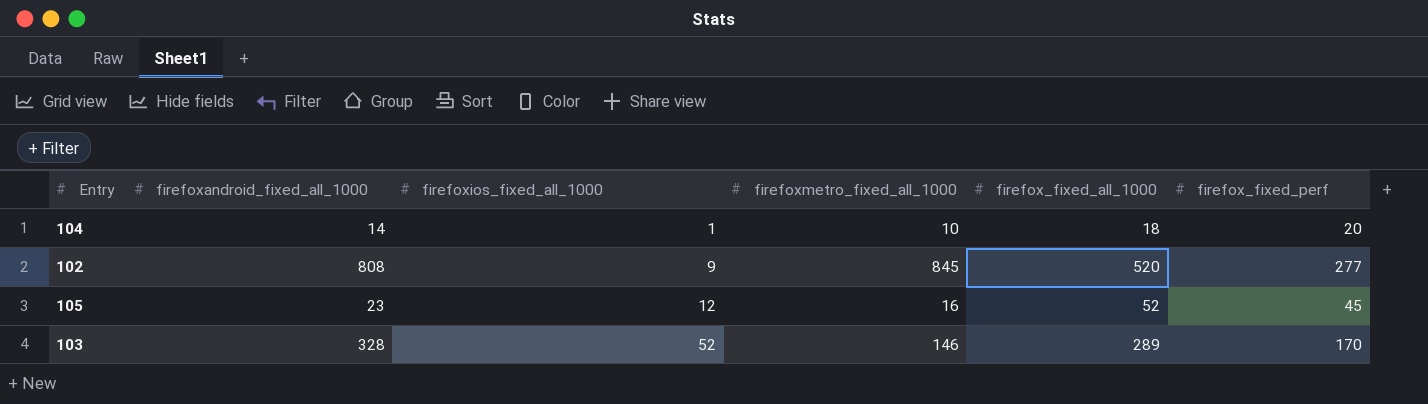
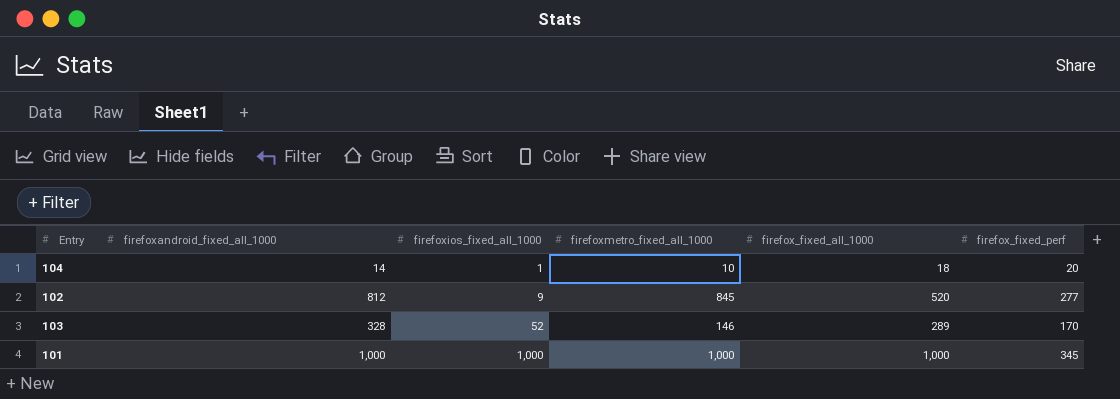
row 105: 23 | 12 | 16 | 52 | 45 -> none
102 | firefoxandroid_fixed_all_1000: 808 -> 812
row 101: none -> 1,000 | 1,000 | 1,000 | 1,000 | 345

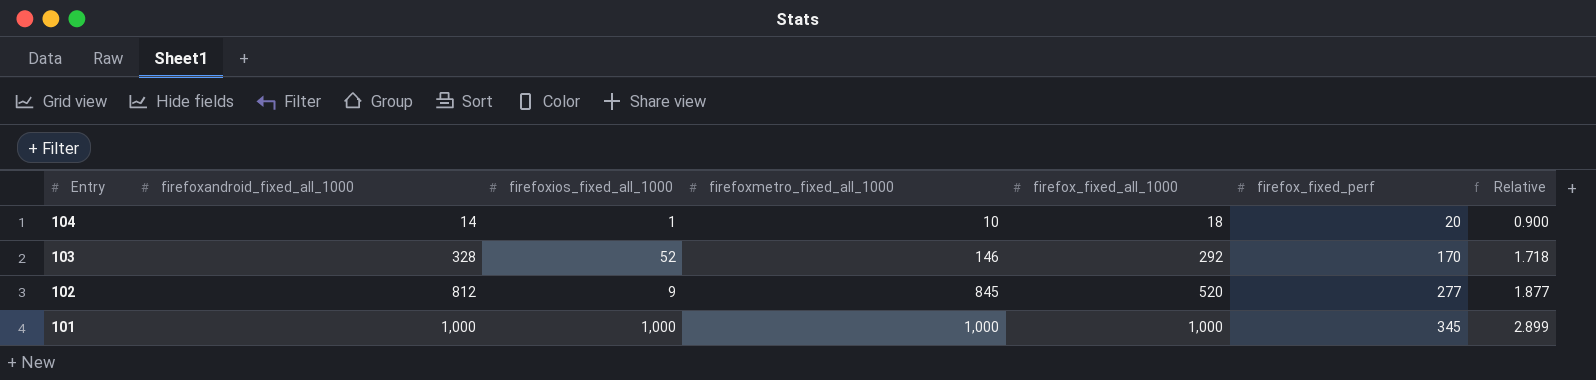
row order: firefoxios_fixed_all_1000 ascending -> Entry descending
column Relative | formula: none -> [firefox_fixed_all_1000] / [firefox_fixed_perf]
103 | firefox_fixed_all_1000: 289 -> 292

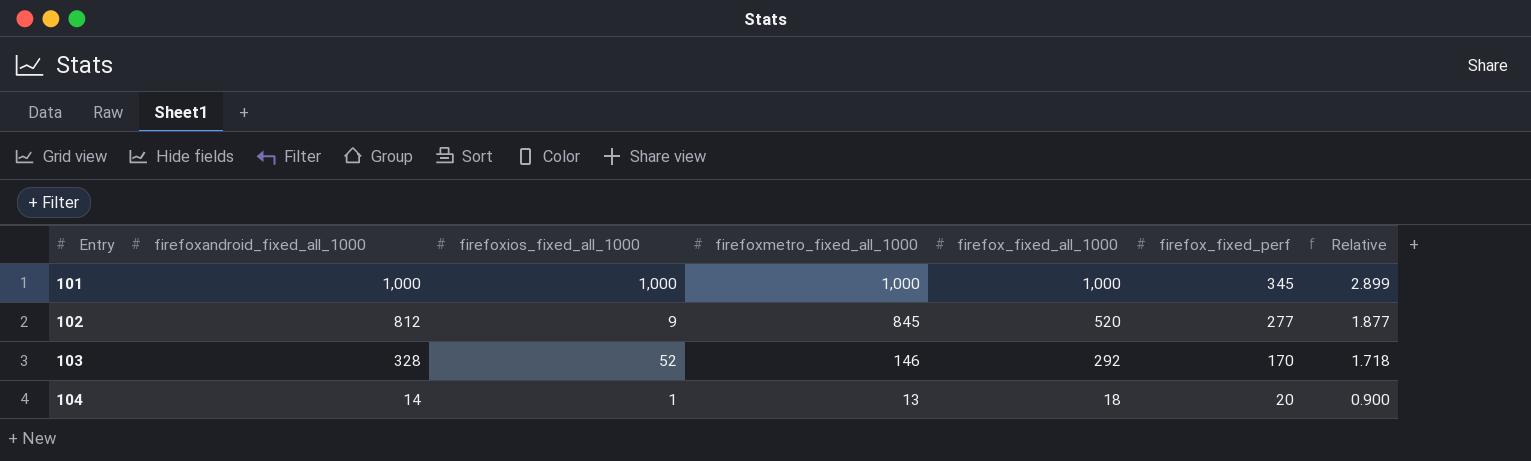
row order: Entry descending -> Entry ascending
104 | firefoxmetro_fixed_all_1000: 10 -> 13

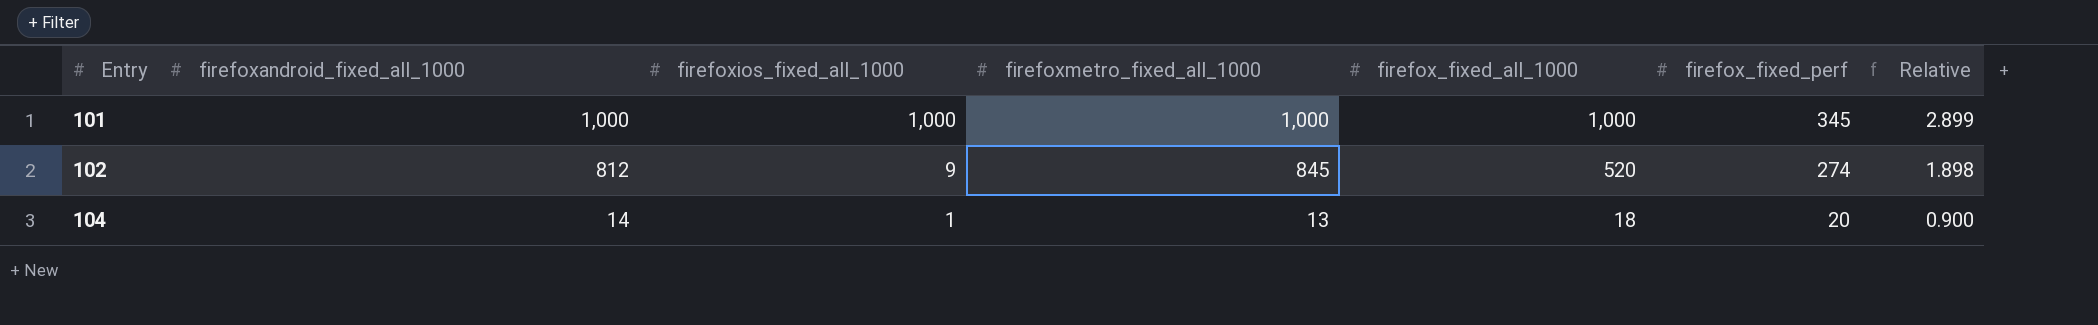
row 103: 328 | 52 | 146 | 292 | 170 | 1.718 -> none
102 | firefox_fixed_perf: 277 -> 274
102 | Relative: 1.877 -> 1.898

